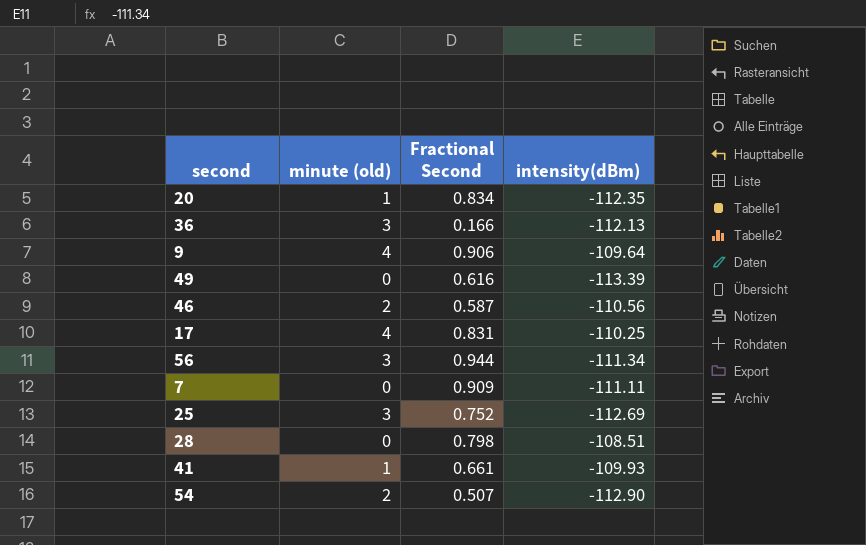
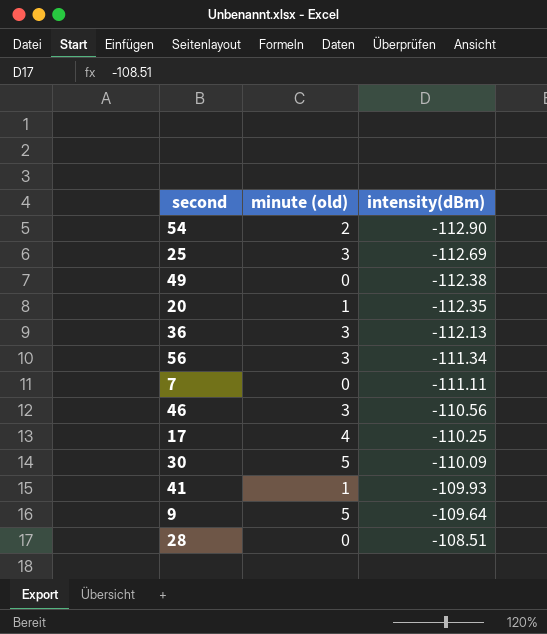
row order: none -> intensity(dBm) ascending
column Fractional Second | position: 3 -> none
49 | intensity(dBm): -113.39 -> -112.38
46 | minute (old): 2 -> 3
row 30: none -> 5 | -110.09
9 | minute (old): 4 -> 5

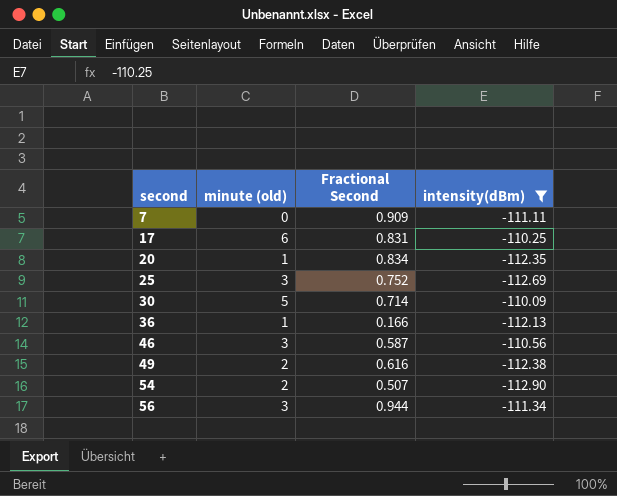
filter: none -> intensity(dBm) <= -110.09
row order: intensity(dBm) ascending -> second ascending
column Fractional Second | position: none -> 3
17 | minute (old): 4 -> 6
36 | minute (old): 3 -> 1
49 | minute (old): 0 -> 2

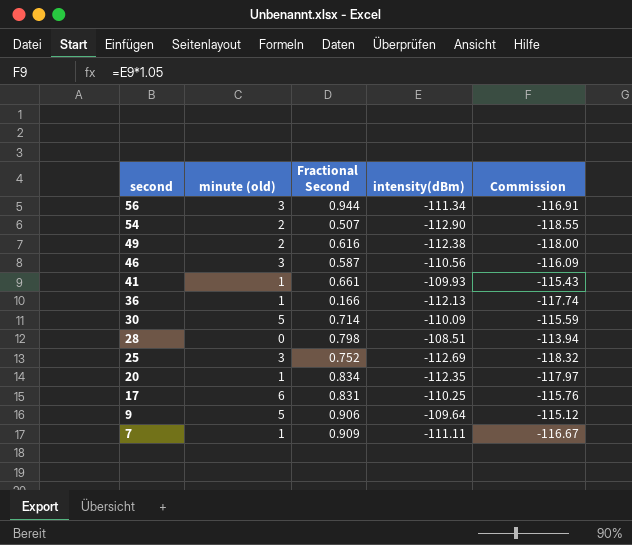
filter: intensity(dBm) <= -110.09 -> none
row order: second ascending -> second descending
column Commission | formula: none -> [intensity(dBm)] * 1.05
7 | minute (old): 0 -> 1

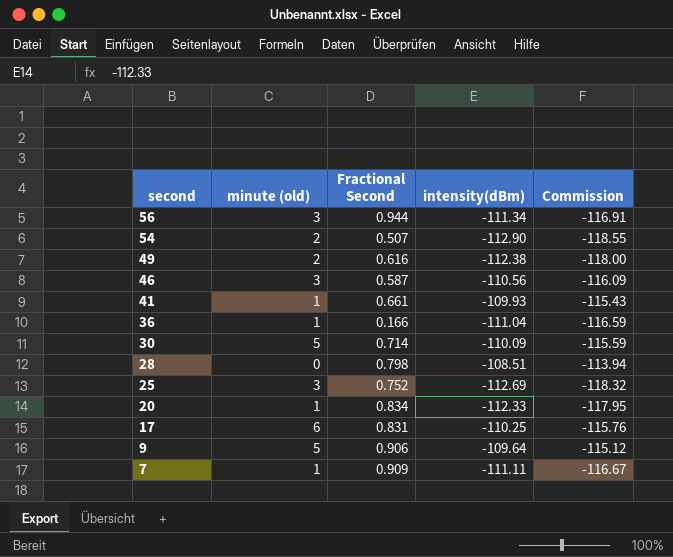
36 | intensity(dBm): -112.13 -> -111.04
36 | Commission: -117.74 -> -116.59
20 | intensity(dBm): -112.35 -> -112.33
20 | Commission: -117.97 -> -117.95

